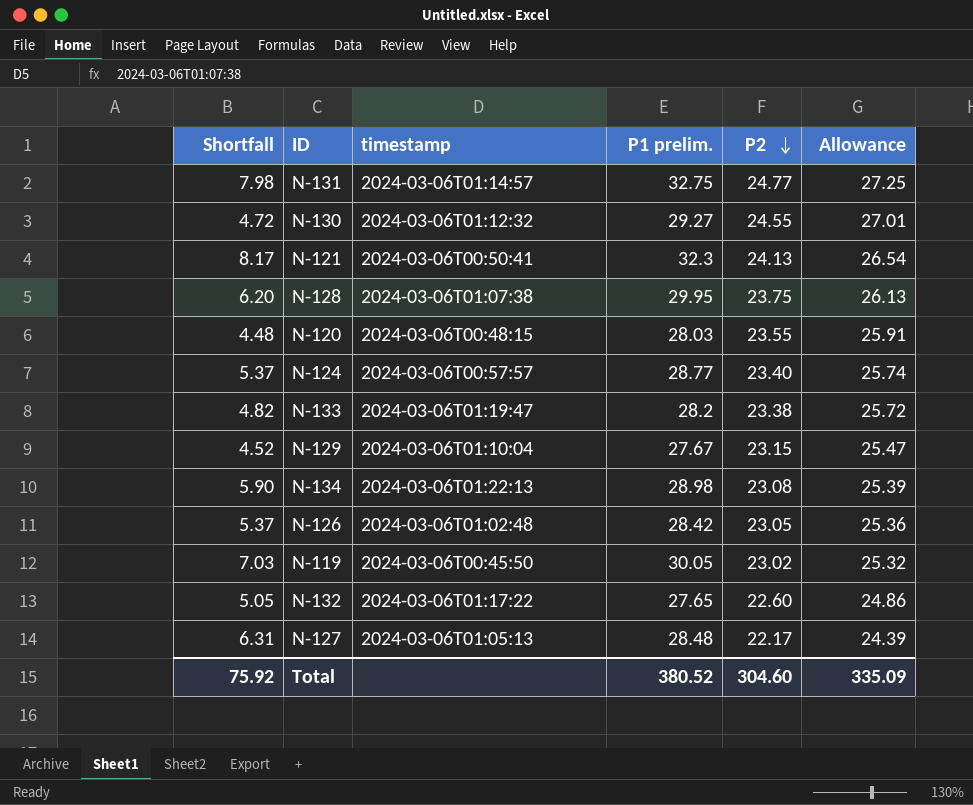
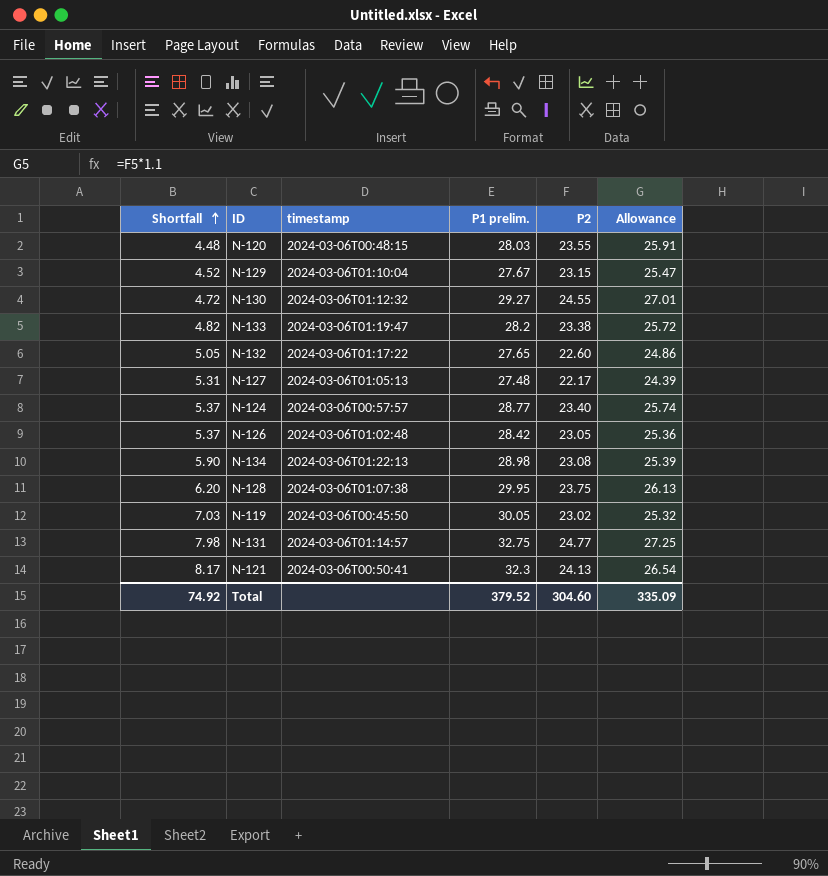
row order: P2 descending -> Shortfall ascending
N-127 | Shortfall: 6.31 -> 5.31
N-127 | P1 prelim.: 28.48 -> 27.48
Total | Shortfall: 75.92 -> 74.92
Total | P1 prelim.: 380.52 -> 379.52

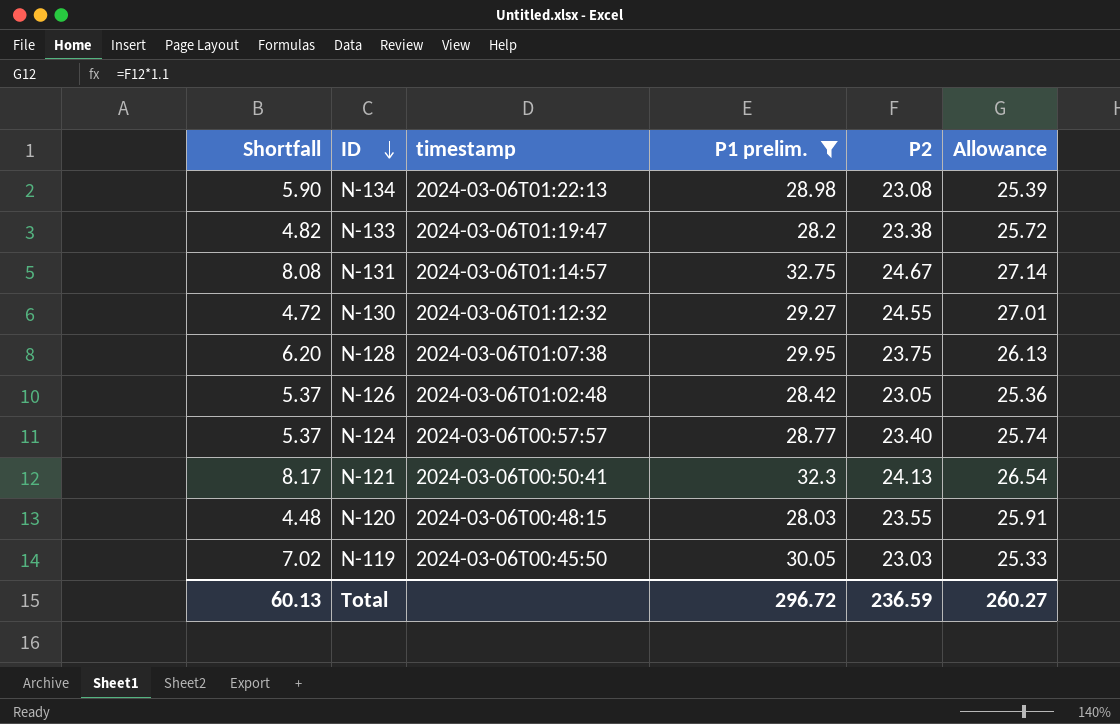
filter: none -> P1 prelim. >= 28.03
row order: Shortfall ascending -> ID descending
N-131 | Shortfall: 7.98 -> 8.08
N-131 | P2: 24.77 -> 24.67
N-131 | Allowance: 27.25 -> 27.14
N-119 | Shortfall: 7.03 -> 7.02
N-119 | P2: 23.02 -> 23.03
N-119 | Allowance: 25.32 -> 25.33
Total | Shortfall: 74.92 -> 60.13
Total | P1 prelim.: 379.52 -> 296.72
Total | P2: 304.60 -> 236.59
Total | Allowance: 335.09 -> 260.27

